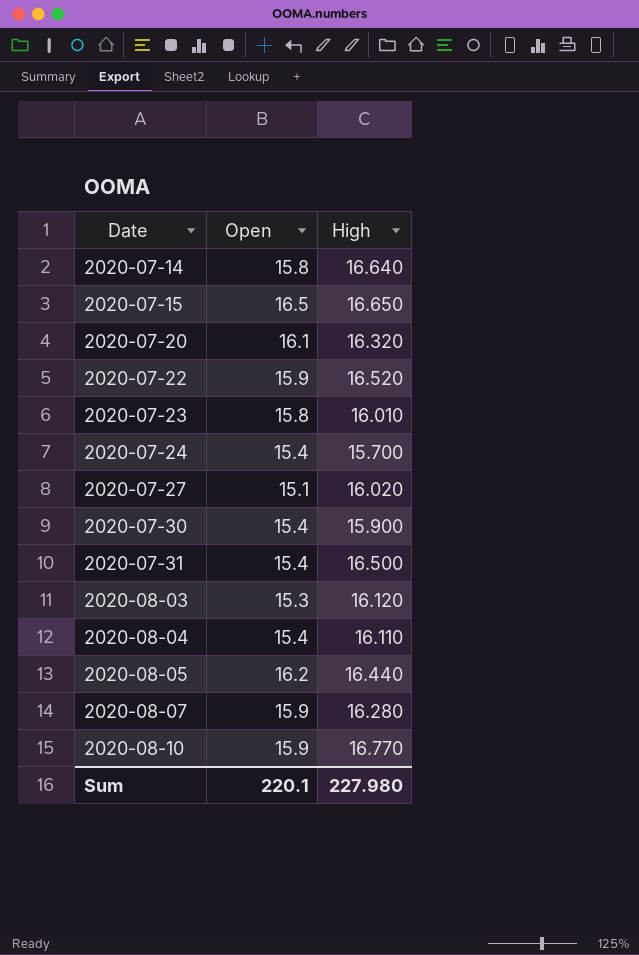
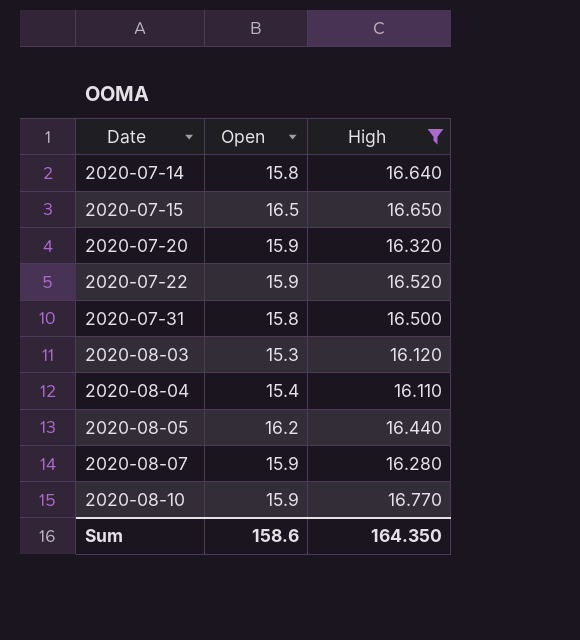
filter: none -> High >= 16.110
2020-07-20 | Open: 16.1 -> 15.9
2020-07-31 | Open: 15.4 -> 15.8
Sum | Open: 220.1 -> 158.6
Sum | High: 227.980 -> 164.350

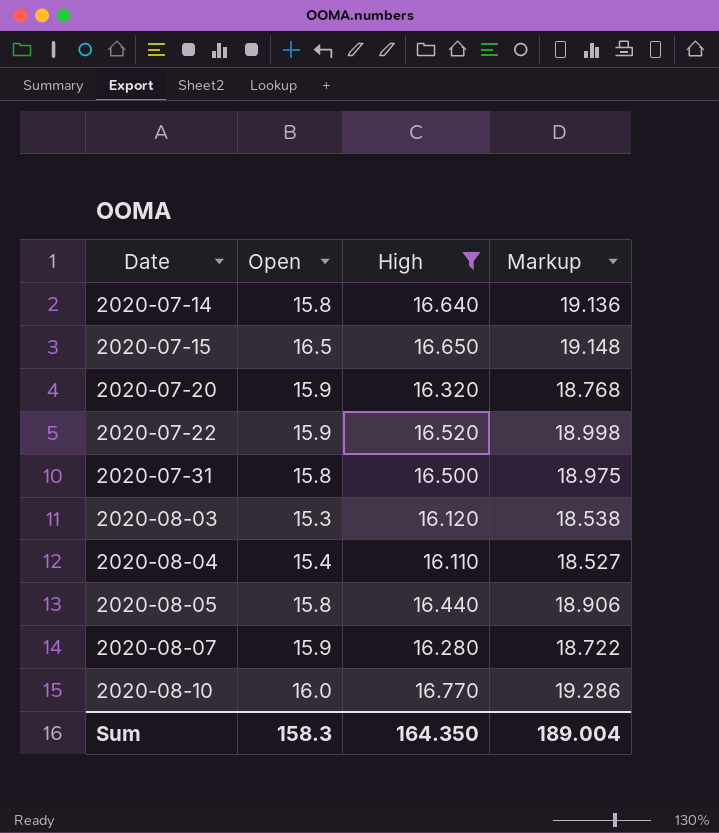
column Markup | formula: none -> [High] * 1.15
2020-08-05 | Open: 16.2 -> 15.8
2020-08-10 | Open: 15.9 -> 16.0
Sum | Open: 158.6 -> 158.3

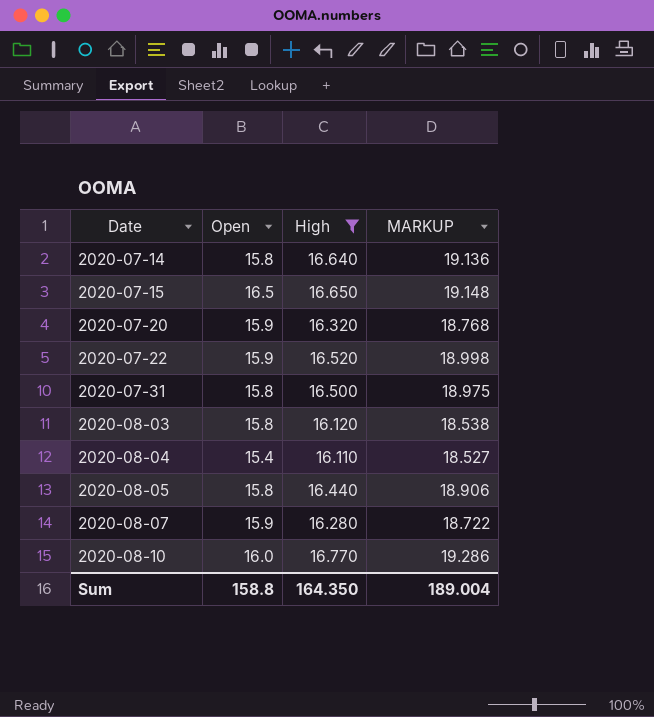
column name: Markup -> MARKUP
2020-08-03 | Open: 15.3 -> 15.8
Sum | Open: 158.3 -> 158.8

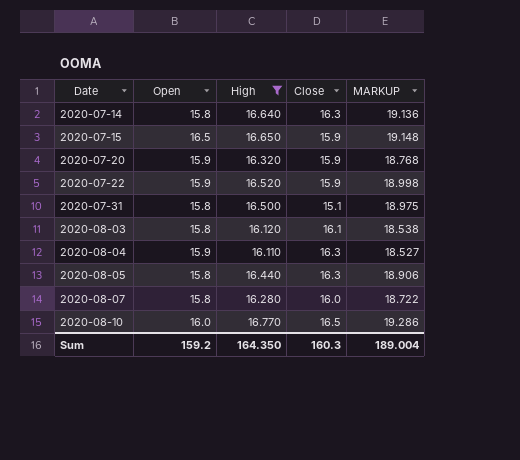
column Close | position: none -> 4
2020-08-04 | Open: 15.4 -> 15.9
2020-08-07 | Open: 15.9 -> 15.8
Sum | Open: 158.8 -> 159.2

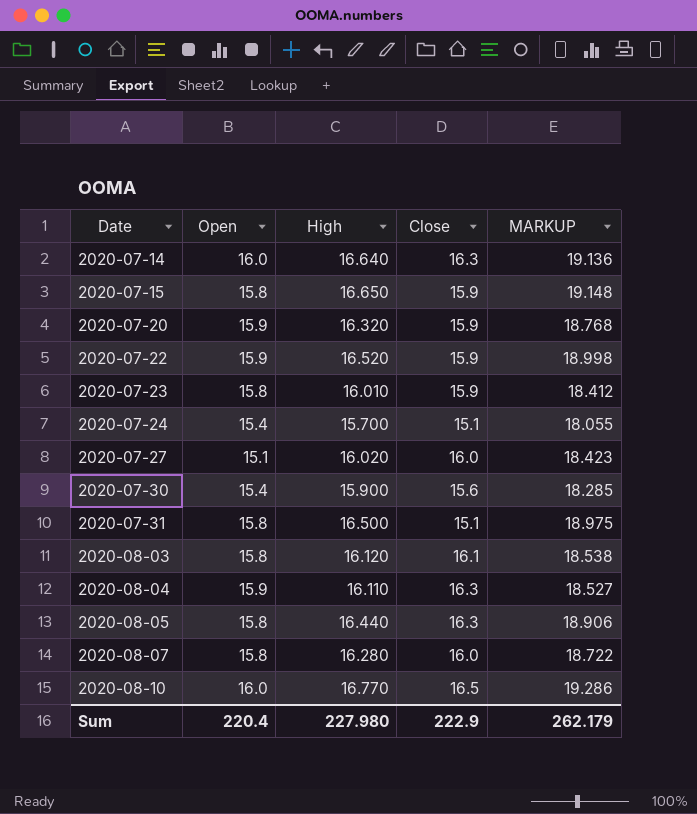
filter: High >= 16.110 -> none
2020-07-14 | Open: 15.8 -> 16.0
2020-07-15 | Open: 16.5 -> 15.8
Sum | Open: 159.2 -> 220.4
Sum | High: 164.350 -> 227.980
Sum | Close: 160.3 -> 222.9
Sum | MARKUP: 189.004 -> 262.179

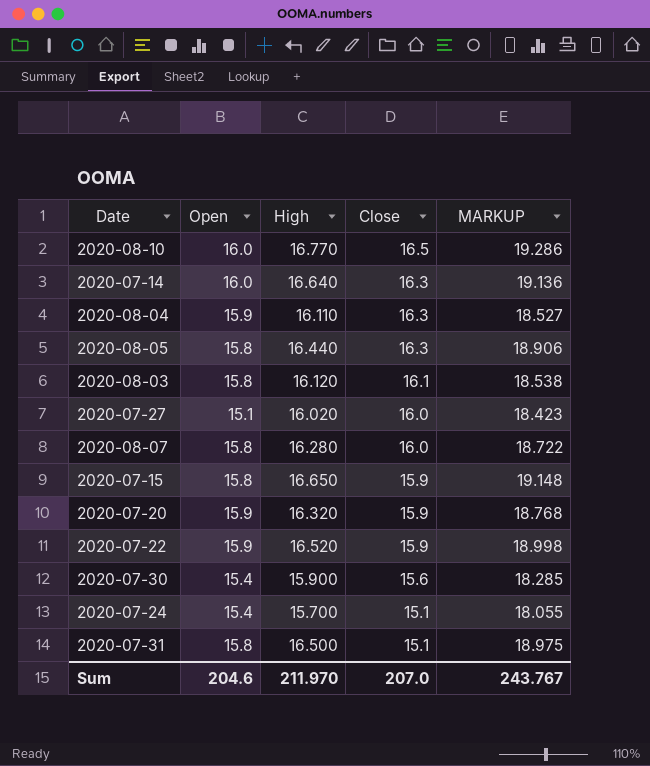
row order: Date ascending -> Close descending
row 2020-07-23: 15.8 | 16.010 | 15.9 | 18.412 -> none
Sum | Open: 220.4 -> 204.6
Sum | High: 227.980 -> 211.970
Sum | Close: 222.9 -> 207.0
Sum | MARKUP: 262.179 -> 243.767

